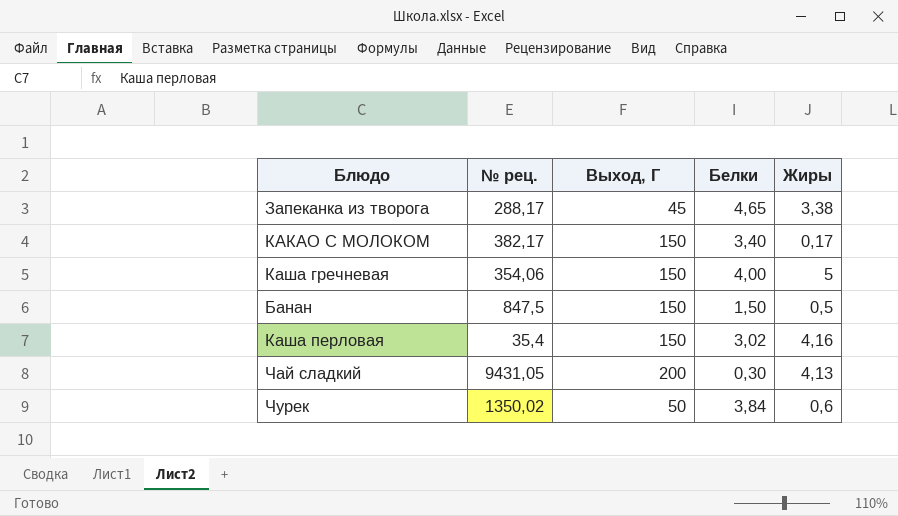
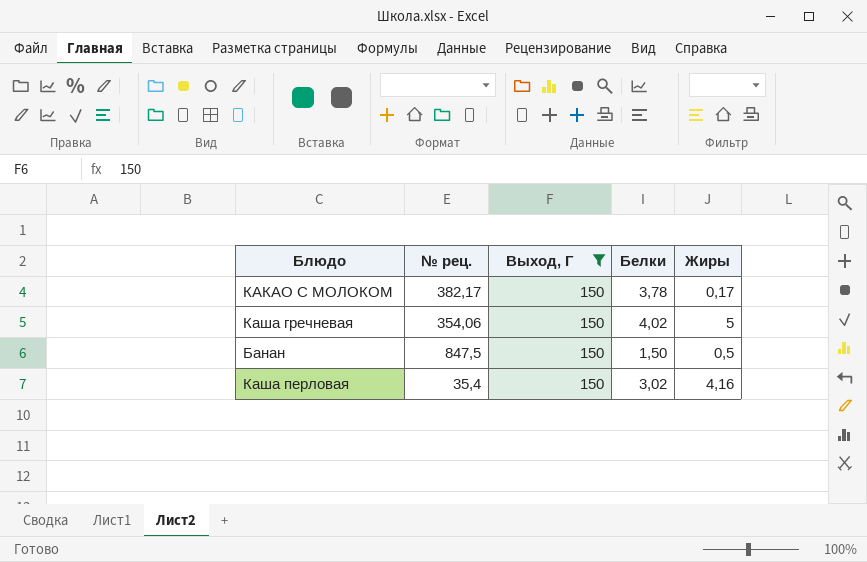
filter: none -> Выход, Г = 150
КАКАО С МОЛОКОМ | Белки: 3,40 -> 3,78
Каша гречневая | Белки: 4,00 -> 4,02

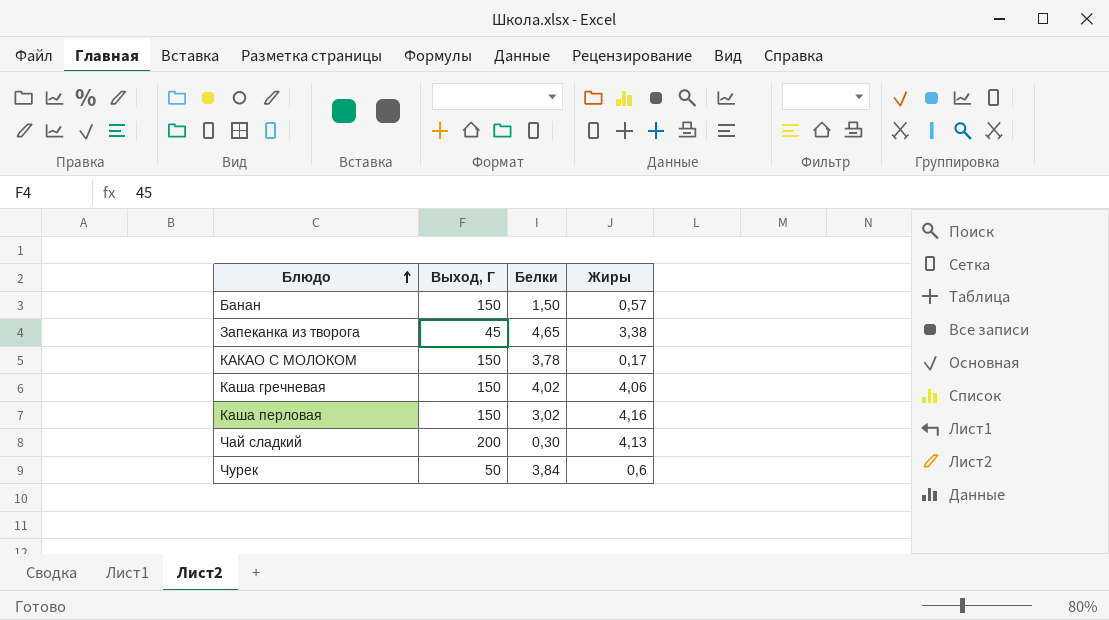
filter: Выход, Г = 150 -> none
row order: none -> Блюдо ascending
column № рец. | position: 2 -> none
Банан | Жиры: 0,5 -> 0,57
Каша гречневая | Жиры: 5 -> 4,06

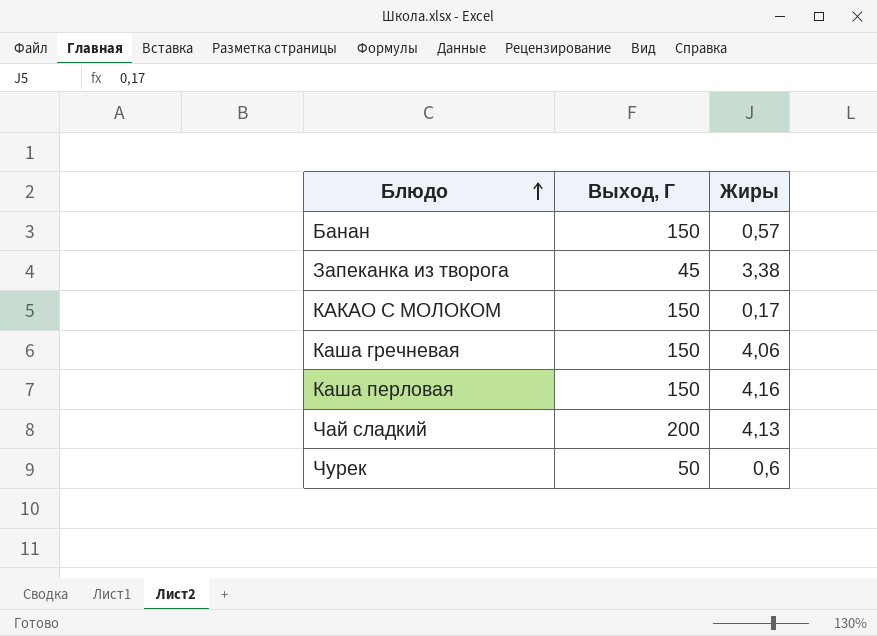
column Белки | position: 3 -> none

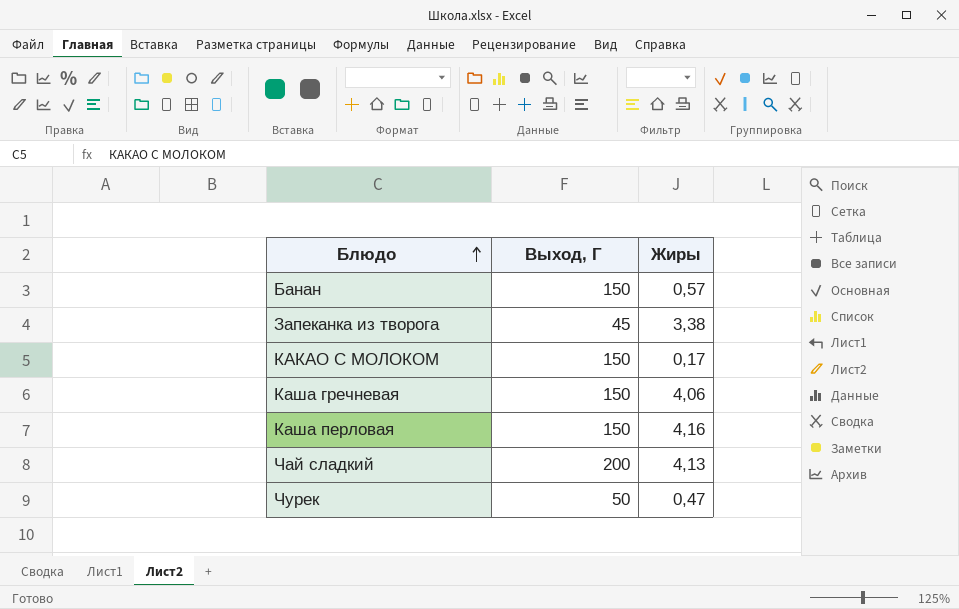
Чурек | Жиры: 0,6 -> 0,47

